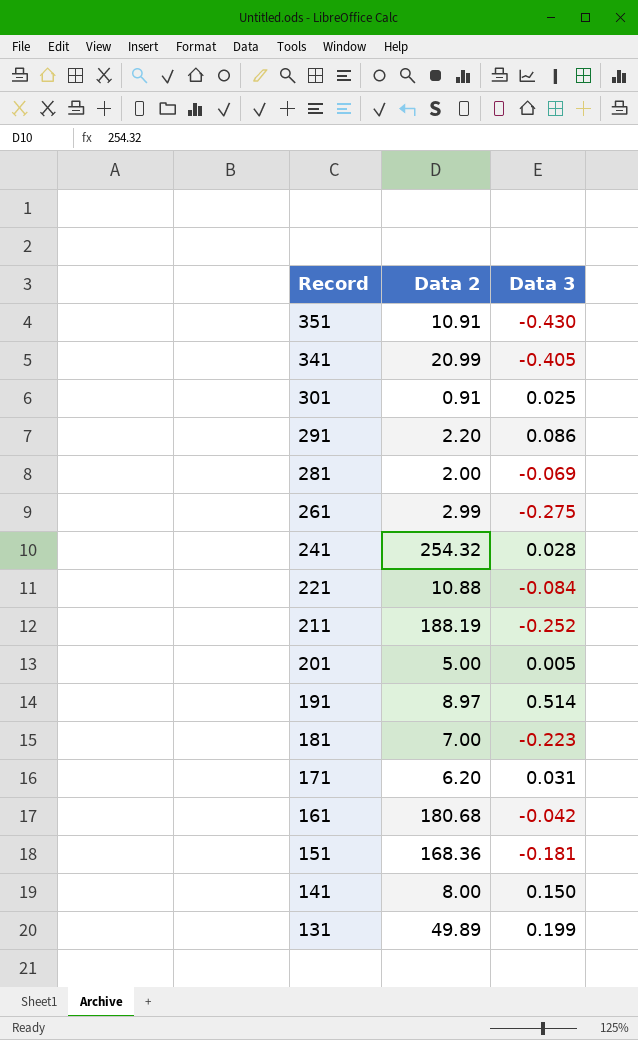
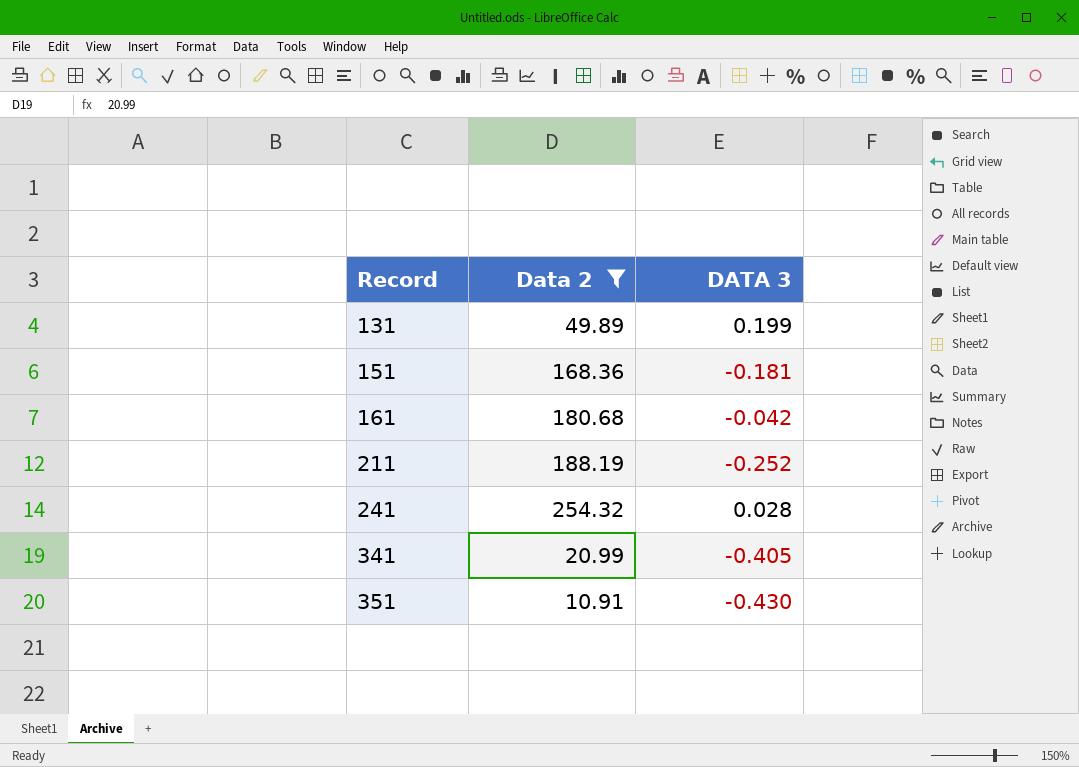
filter: none -> Data 2 >= 10.91
row order: Record descending -> Record ascending
column name: Data 3 -> DATA 3

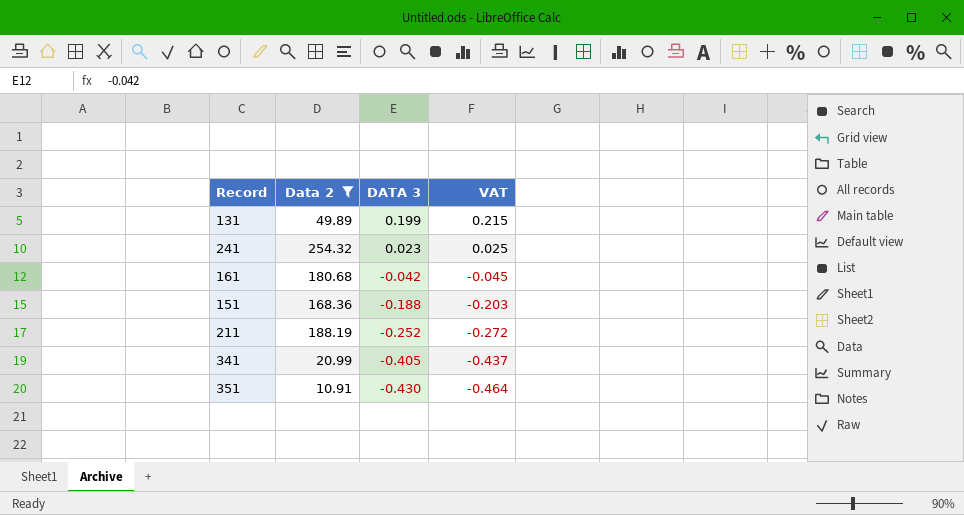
row order: Record ascending -> DATA 3 descending
column VAT | formula: none -> [DATA 3] * 1.08
241 | DATA 3: 0.028 -> 0.023
151 | DATA 3: -0.181 -> -0.188

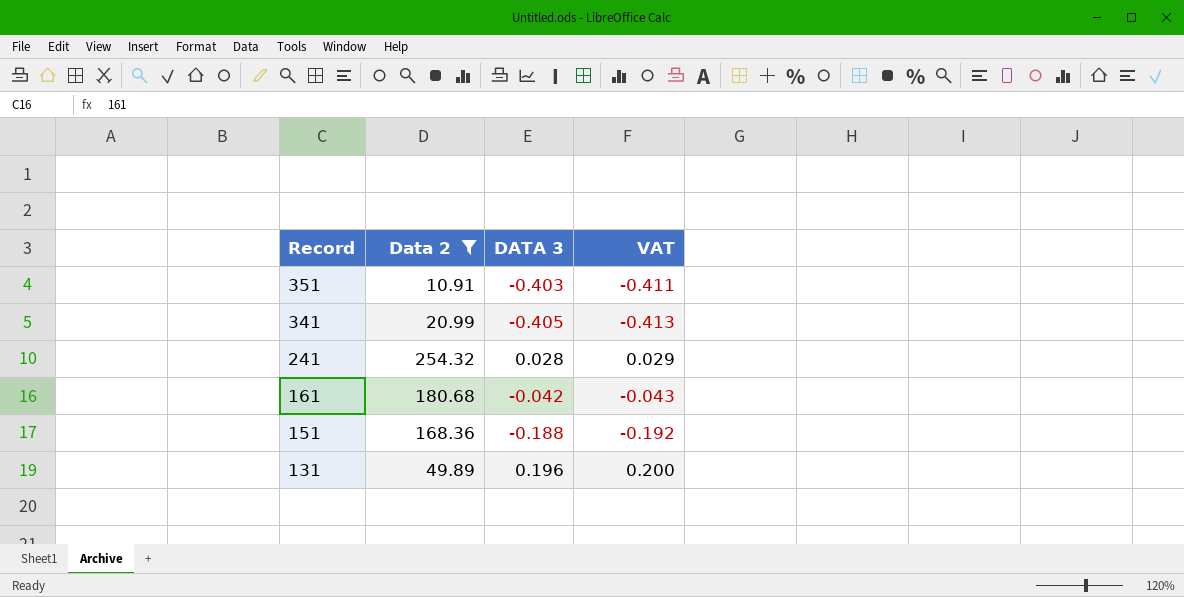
row order: DATA 3 descending -> Record descending
column VAT | formula: [DATA 3] * 1.08 -> [DATA 3] * 1.02
row 211: 188.19 | -0.252 | -0.272 -> none
351 | DATA 3: -0.430 -> -0.403
241 | DATA 3: 0.023 -> 0.028
131 | DATA 3: 0.199 -> 0.196

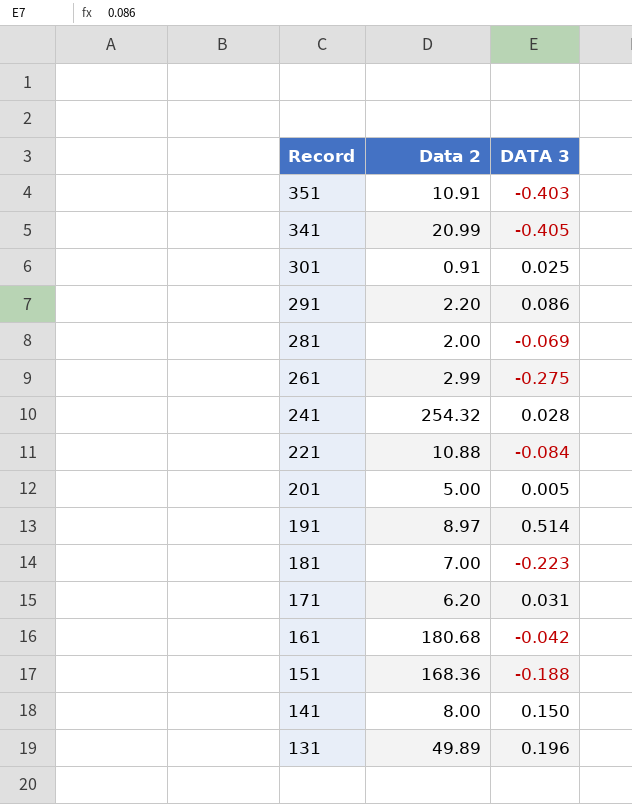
filter: Data 2 >= 10.91 -> none
column VAT | formula: [DATA 3] * 1.02 -> none

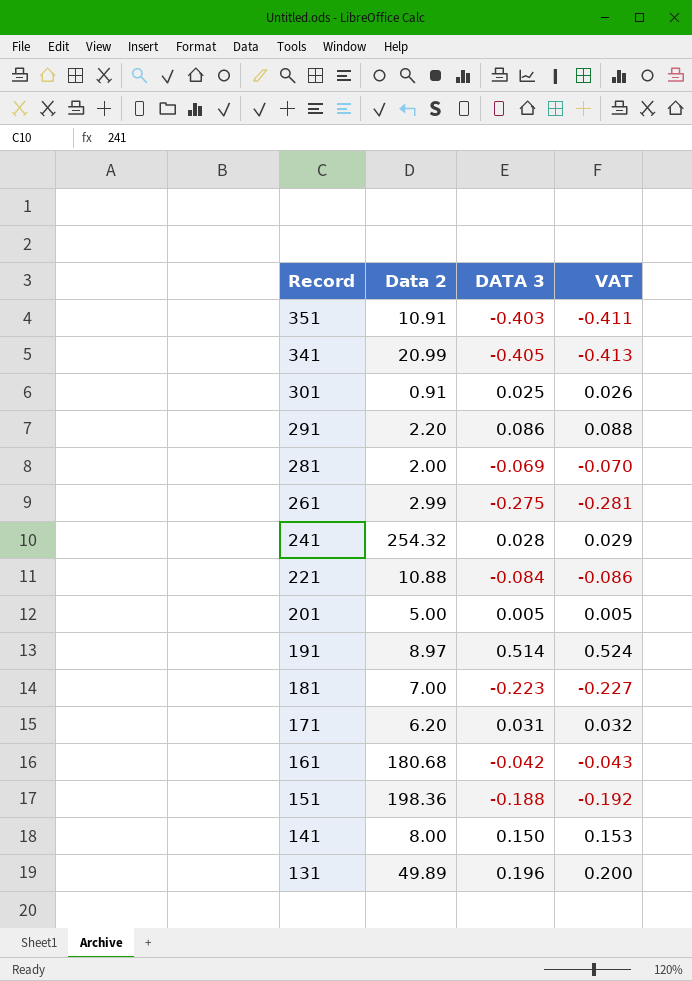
column VAT | formula: none -> [DATA 3] * 1.02
151 | Data 2: 168.36 -> 198.36

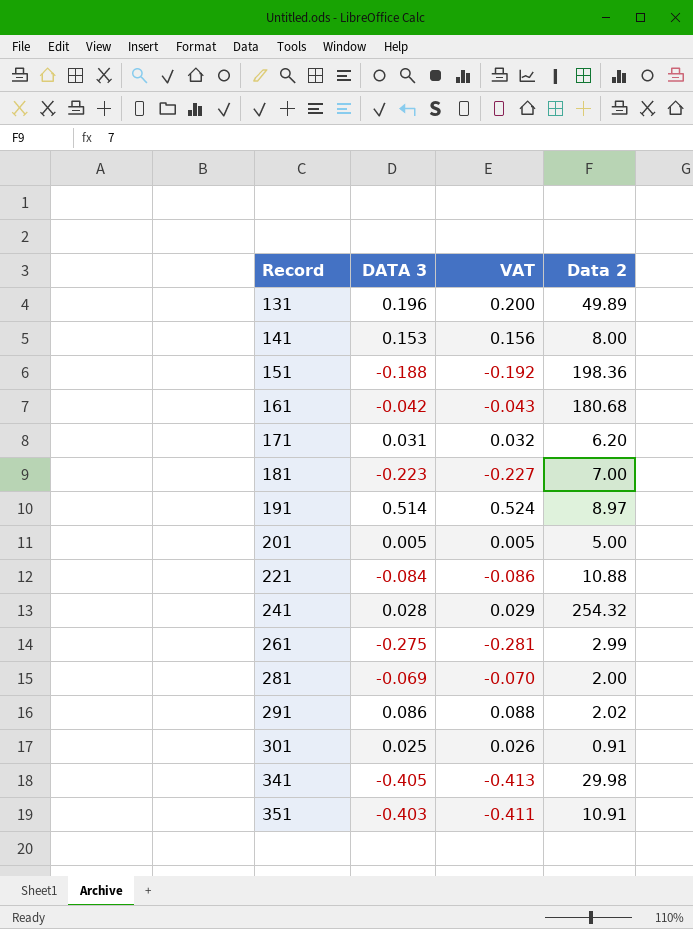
row order: Record descending -> Record ascending
column Data 2 | position: 2 -> 4
141 | DATA 3: 0.150 -> 0.153
141 | VAT: 0.153 -> 0.156
291 | Data 2: 2.20 -> 2.02
341 | Data 2: 20.99 -> 29.98

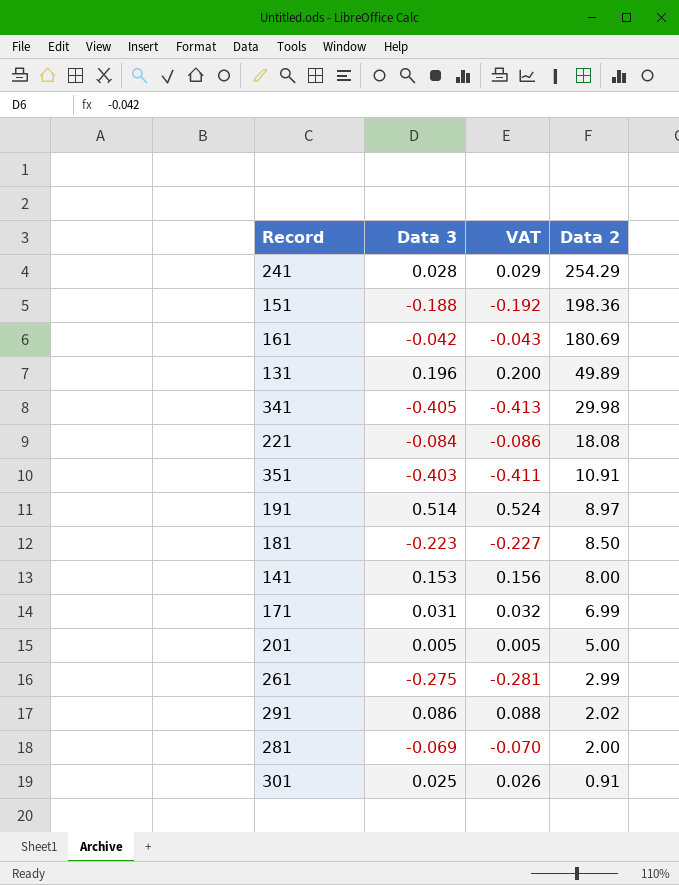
row order: Record ascending -> Data 2 descending
column name: DATA 3 -> Data 3
241 | Data 2: 254.32 -> 254.29
161 | Data 2: 180.68 -> 180.69
221 | Data 2: 10.88 -> 18.08
181 | Data 2: 7.00 -> 8.50
171 | Data 2: 6.20 -> 6.99

